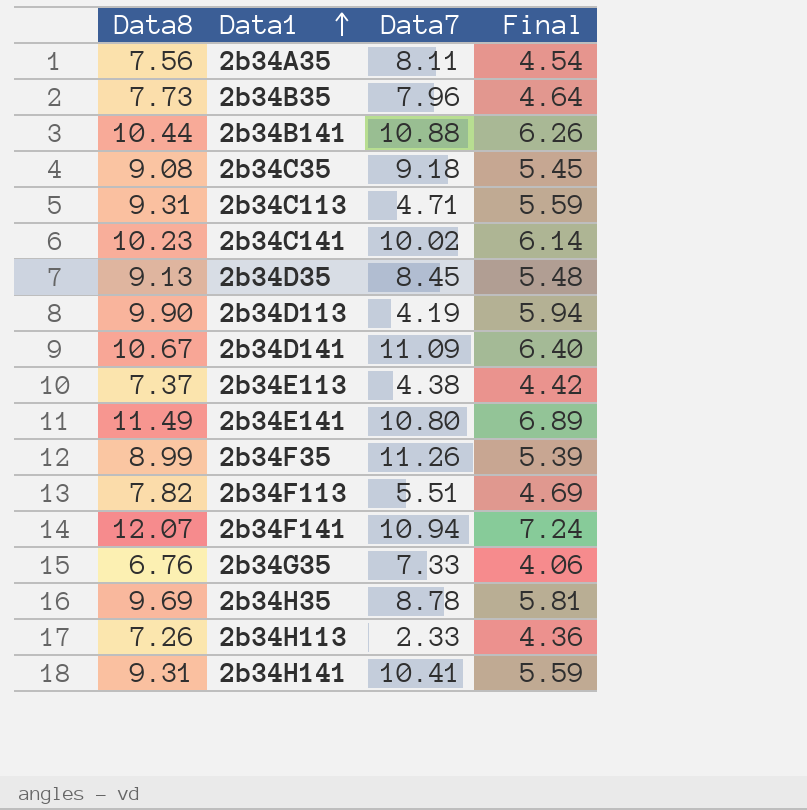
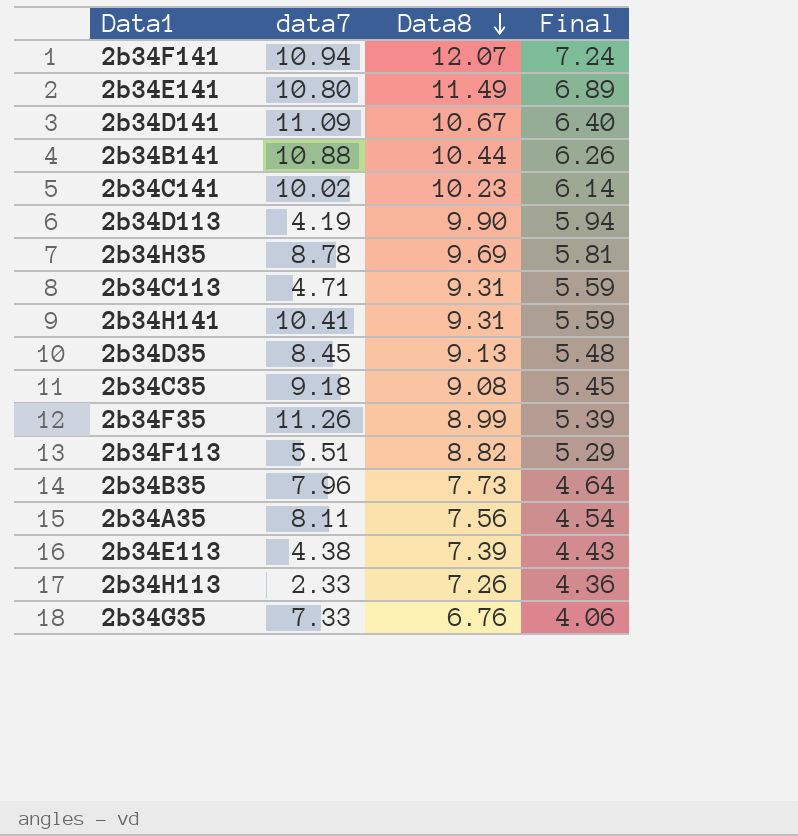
row order: Data1 ascending -> Data8 descending
column name: Data7 -> data7
column Data8 | position: 1 -> 3
2b34F113 | Data8: 7.82 -> 8.82
2b34F113 | Final: 4.69 -> 5.29
2b34E113 | Data8: 7.37 -> 7.39
2b34E113 | Final: 4.42 -> 4.43

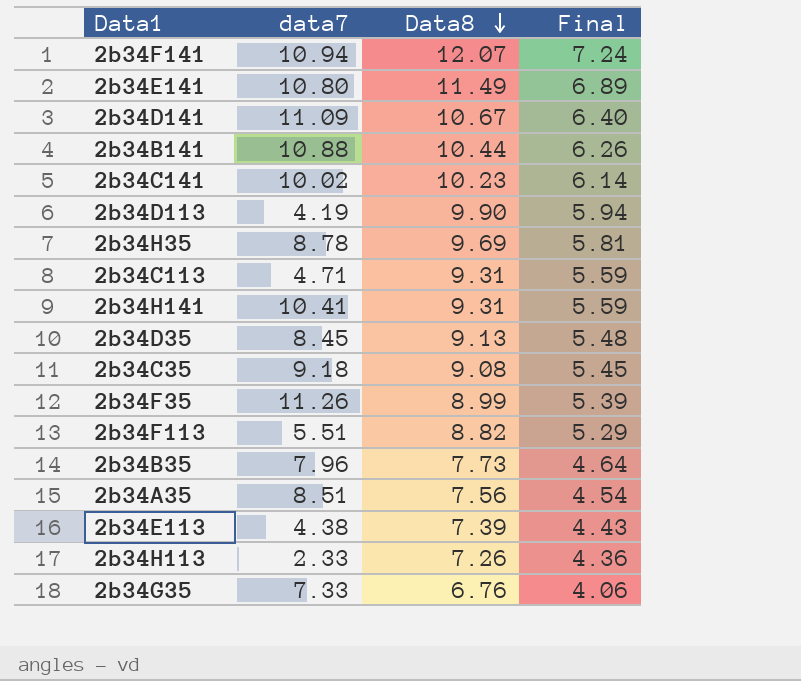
2b34A35 | data7: 8.11 -> 8.51

